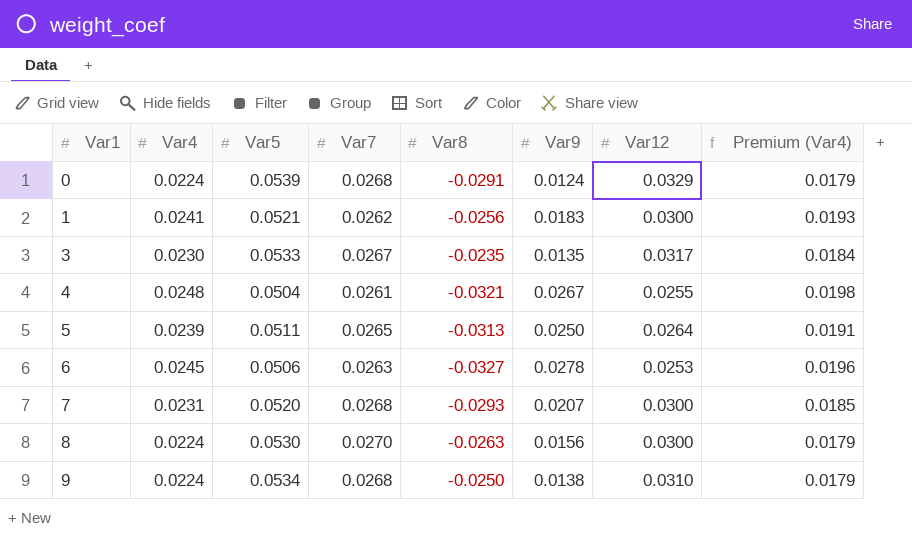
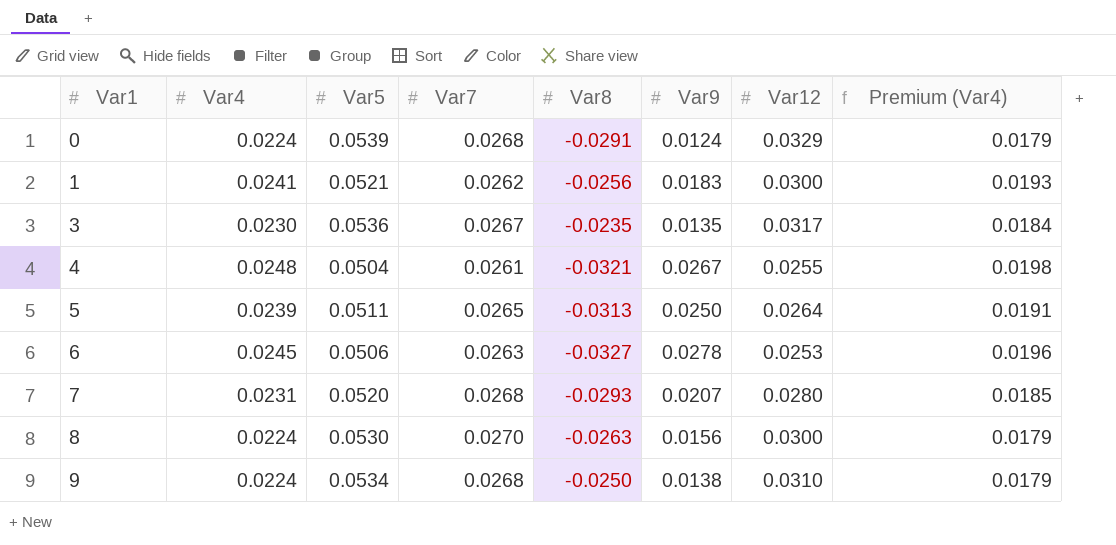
3 | Var5: 0.0533 -> 0.0536
7 | Var12: 0.0300 -> 0.0280

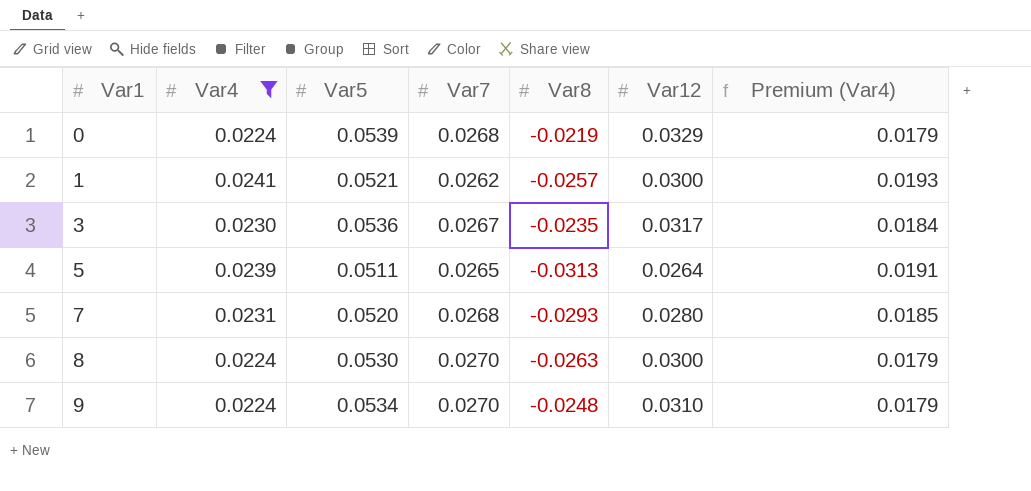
filter: none -> Var4 <= 0.0241
column Var9 | position: 6 -> none
0 | Var8: -0.0291 -> -0.0219
1 | Var8: -0.0256 -> -0.0257
9 | Var7: 0.0268 -> 0.0270
9 | Var8: -0.0250 -> -0.0248

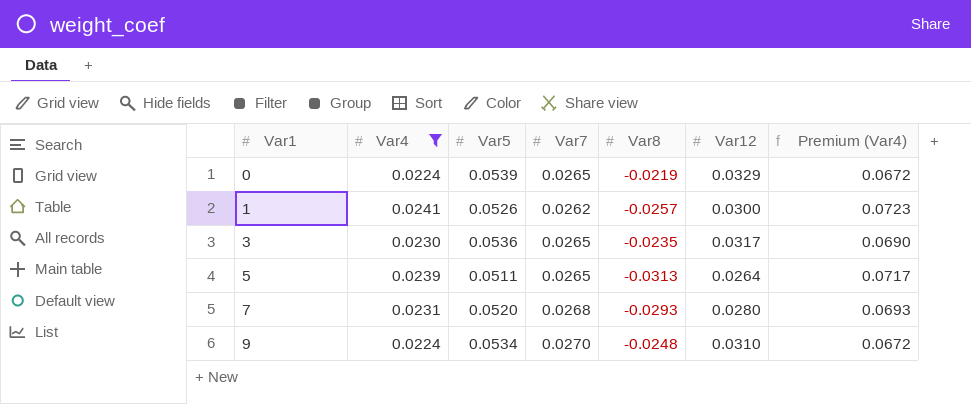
column Premium (Var4) | formula: [Var4] * 0.8 -> [Var4] * 3
row 8: 0.0224 | 0.0530 | 0.0270 | -0.0263 | 0.0300 | 0.0179 -> none
0 | Var7: 0.0268 -> 0.0265
1 | Var5: 0.0521 -> 0.0526
3 | Var7: 0.0267 -> 0.0265

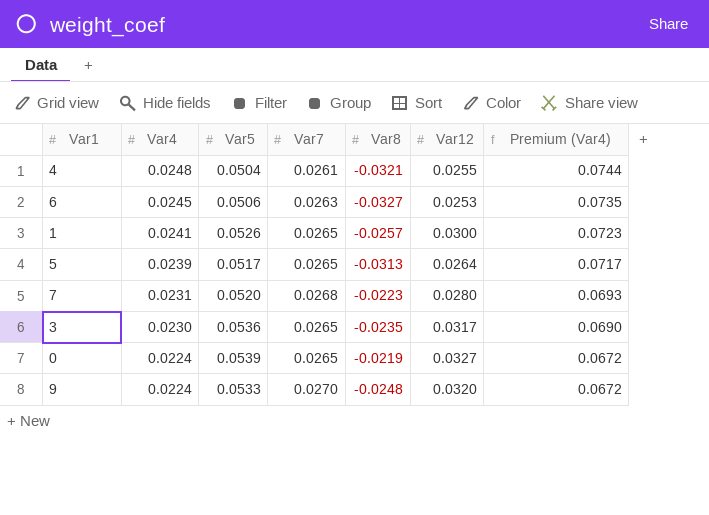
filter: Var4 <= 0.0241 -> none
row order: Var1 ascending -> Var4 descending
1 | Var7: 0.0262 -> 0.0265
5 | Var5: 0.0511 -> 0.0517
7 | Var8: -0.0293 -> -0.0223
0 | Var12: 0.0329 -> 0.0327
9 | Var5: 0.0534 -> 0.0533
9 | Var12: 0.0310 -> 0.0320

